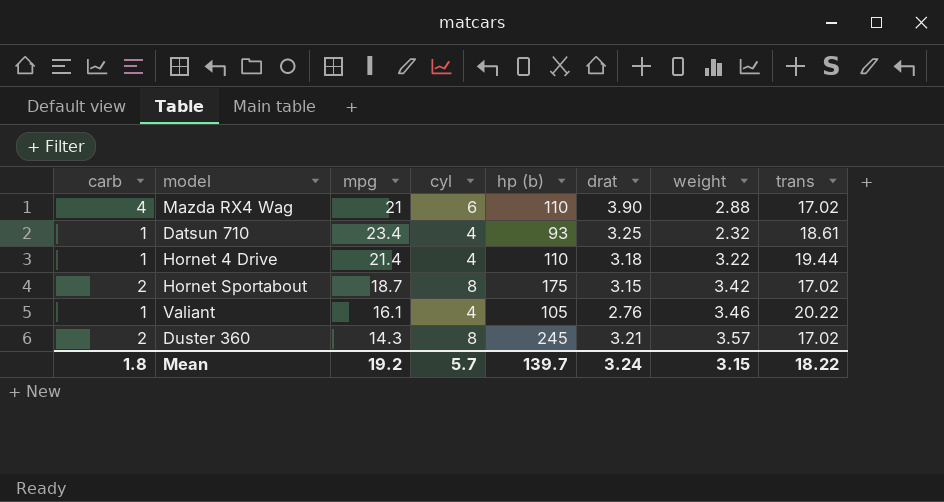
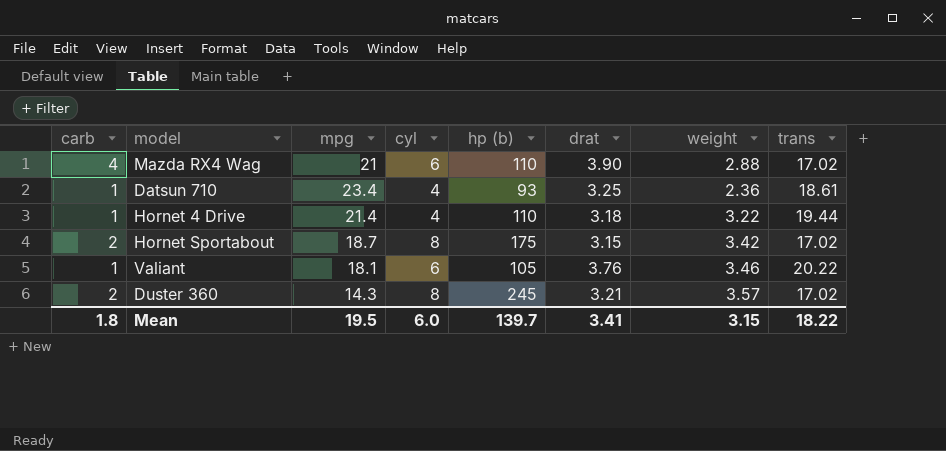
Datsun 710 | weight: 2.32 -> 2.36
Valiant | mpg: 16.1 -> 18.1
Valiant | cyl: 4 -> 6
Valiant | drat: 2.76 -> 3.76
Mean | mpg: 19.2 -> 19.5
Mean | cyl: 5.7 -> 6.0
Mean | drat: 3.24 -> 3.41

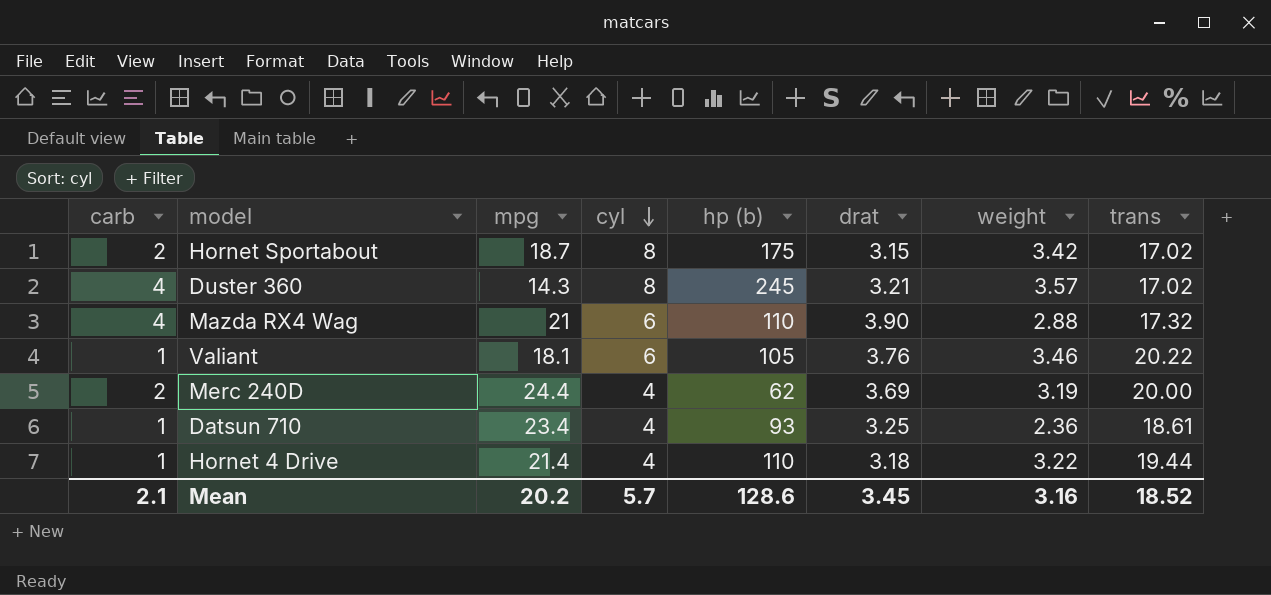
row order: none -> cyl descending
Duster 360 | carb: 2 -> 4
Mazda RX4 Wag | trans: 17.02 -> 17.32
row Merc 240D: none -> 2 | 24.4 | 4 | 62 | 3.69 | 3.19 | 20.00
Mean | carb: 1.8 -> 2.1
Mean | mpg: 19.5 -> 20.2
Mean | cyl: 6.0 -> 5.7
Mean | hp (b): 139.7 -> 128.6
Mean | drat: 3.41 -> 3.45
Mean | weight: 3.15 -> 3.16
Mean | trans: 18.22 -> 18.52

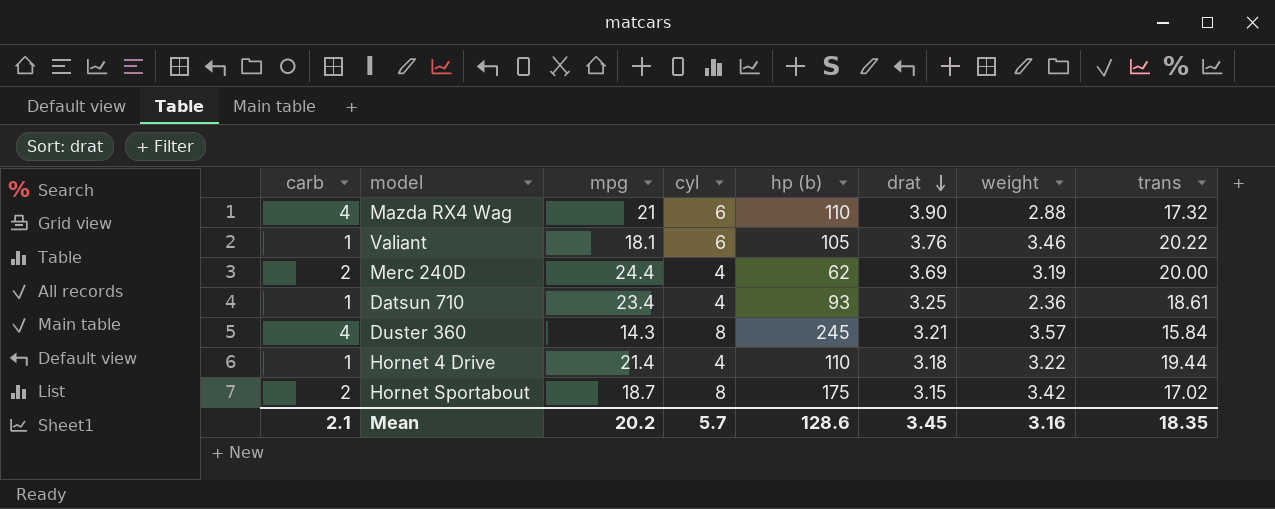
row order: cyl descending -> drat descending
Duster 360 | trans: 17.02 -> 15.84
Mean | trans: 18.52 -> 18.35

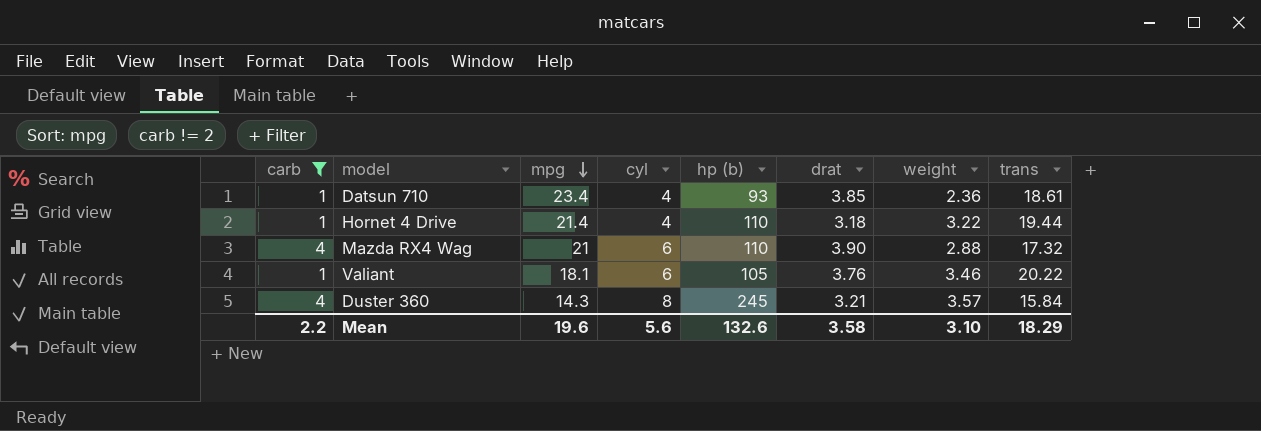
filter: none -> carb != 2
row order: drat descending -> mpg descending
Datsun 710 | drat: 3.25 -> 3.85
Mean | carb: 2.1 -> 2.2
Mean | mpg: 20.2 -> 19.6
Mean | cyl: 5.7 -> 5.6
Mean | hp (b): 128.6 -> 132.6
Mean | drat: 3.45 -> 3.58
Mean | weight: 3.16 -> 3.10
Mean | trans: 18.35 -> 18.29

